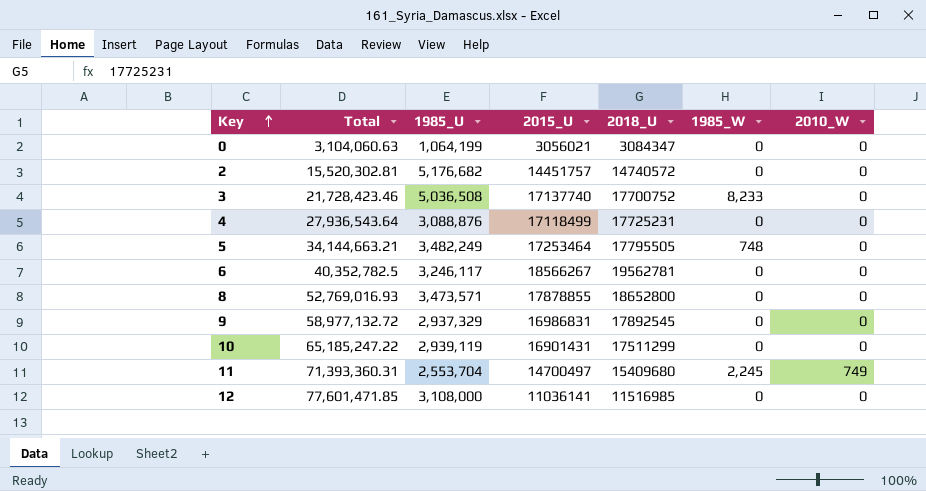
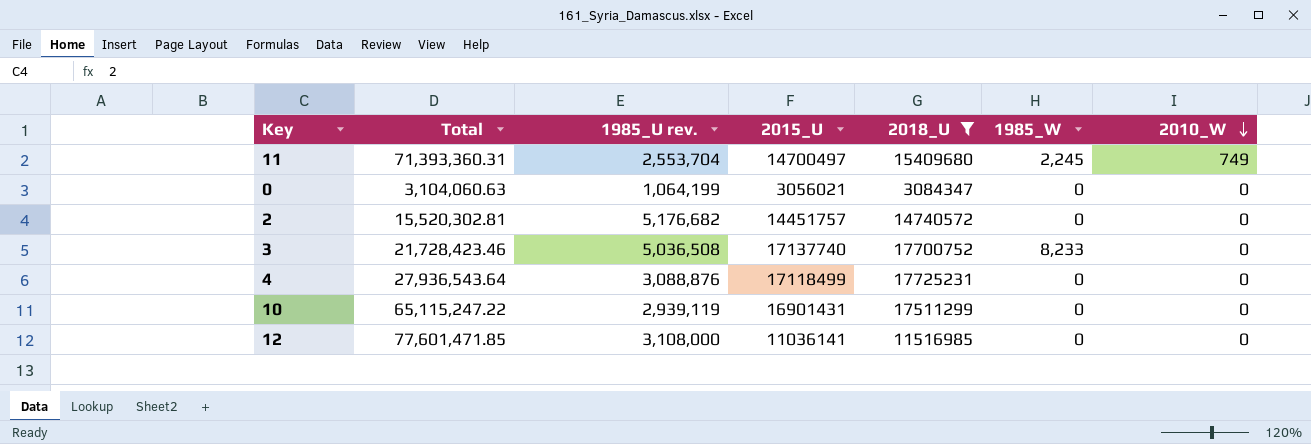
filter: none -> 2018_U <= 17725231
row order: Key ascending -> 2010_W descending
column name: 1985_U -> 1985_U rev.
10 | Total: 65,185,247.22 -> 65,115,247.22

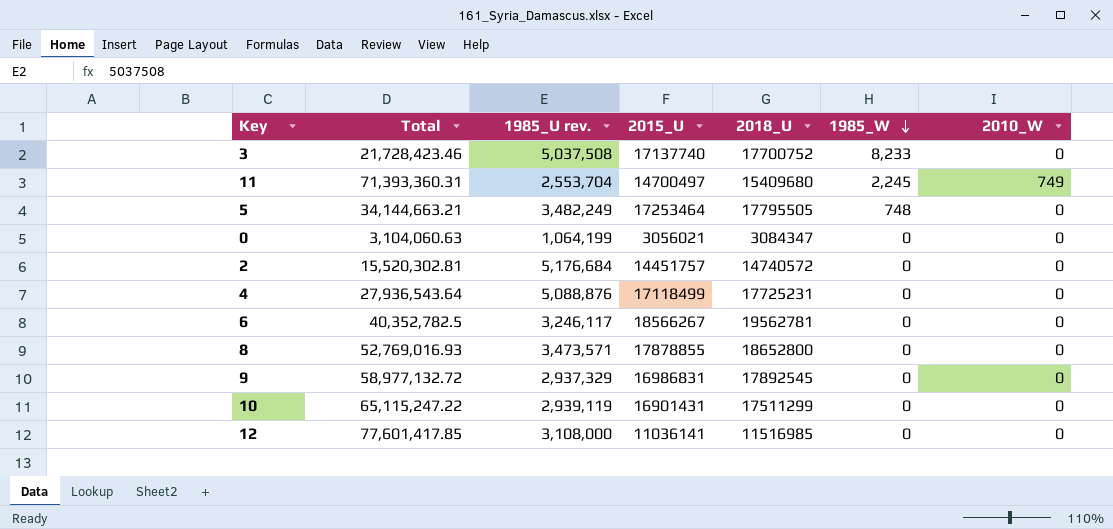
filter: 2018_U <= 17725231 -> none
row order: 2010_W descending -> 1985_W descending
3 | 1985_U rev.: 5,036,508 -> 5,037,508
2 | 1985_U rev.: 5,176,682 -> 5,176,684
4 | 1985_U rev.: 3,088,876 -> 5,088,876
12 | Total: 77,601,471.85 -> 77,601,417.85

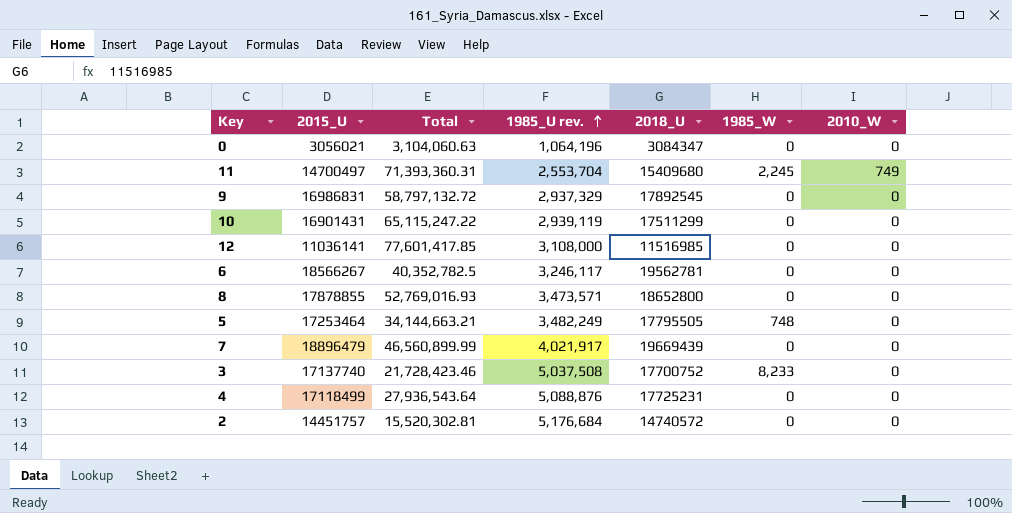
row order: 1985_W descending -> 1985_U rev. ascending
column 2015_U | position: 4 -> 2
0 | 1985_U rev.: 1,064,199 -> 1,064,196
9 | Total: 58,977,132.72 -> 58,797,132.72
row 7: none -> 18896479 | 46,560,899.99 | 4,021,917 | 19669439 | 0 | 0

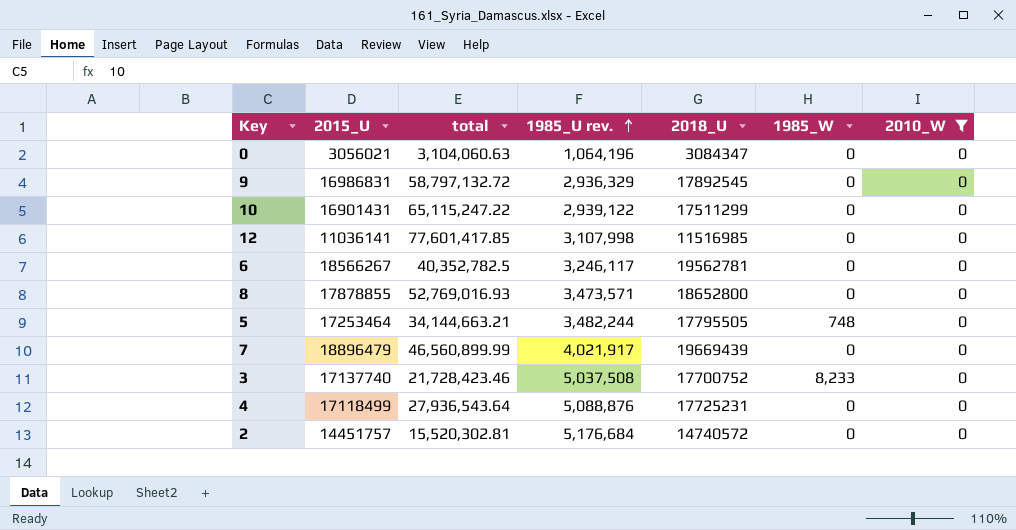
filter: none -> 2010_W = 0
column name: Total -> total
9 | 1985_U rev.: 2,937,329 -> 2,936,329
10 | 1985_U rev.: 2,939,119 -> 2,939,122
12 | 1985_U rev.: 3,108,000 -> 3,107,998
5 | 1985_U rev.: 3,482,249 -> 3,482,244

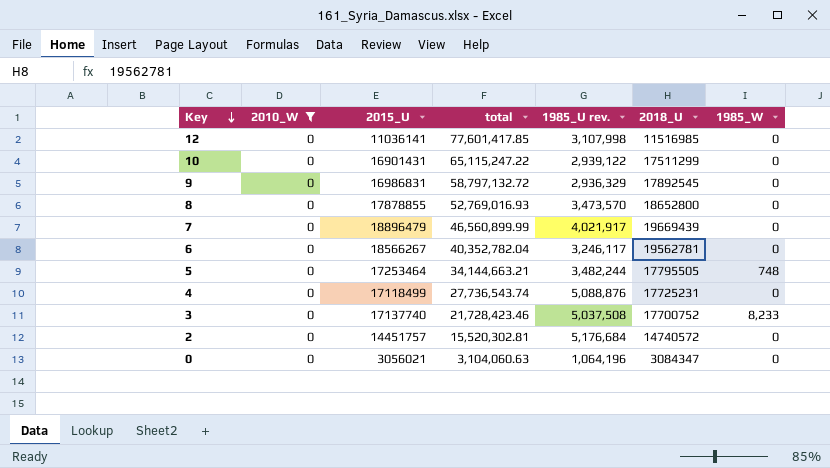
row order: 1985_U rev. ascending -> Key descending
column 2010_W | position: 7 -> 2
8 | 1985_U rev.: 3,473,571 -> 3,473,570
6 | total: 40,352,782.5 -> 40,352,782.04
4 | total: 27,936,543.64 -> 27,736,543.74

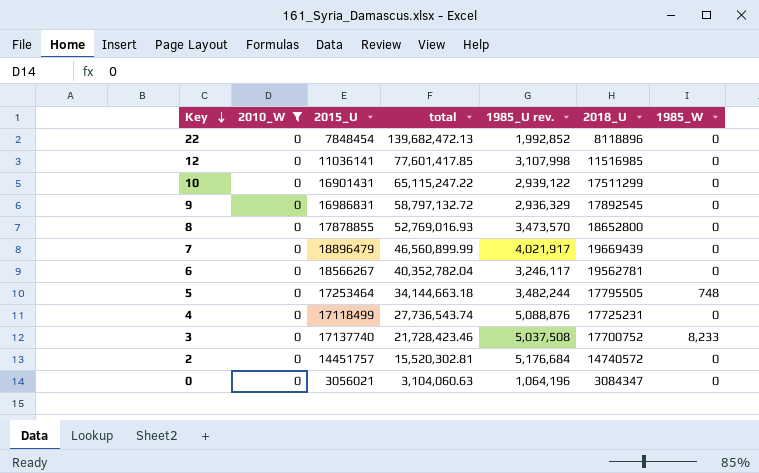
row 22: none -> 0 | 7848454 | 139,682,472.13 | 1,992,852 | 8118896 | 0
5 | total: 34,144,663.21 -> 34,144,663.18

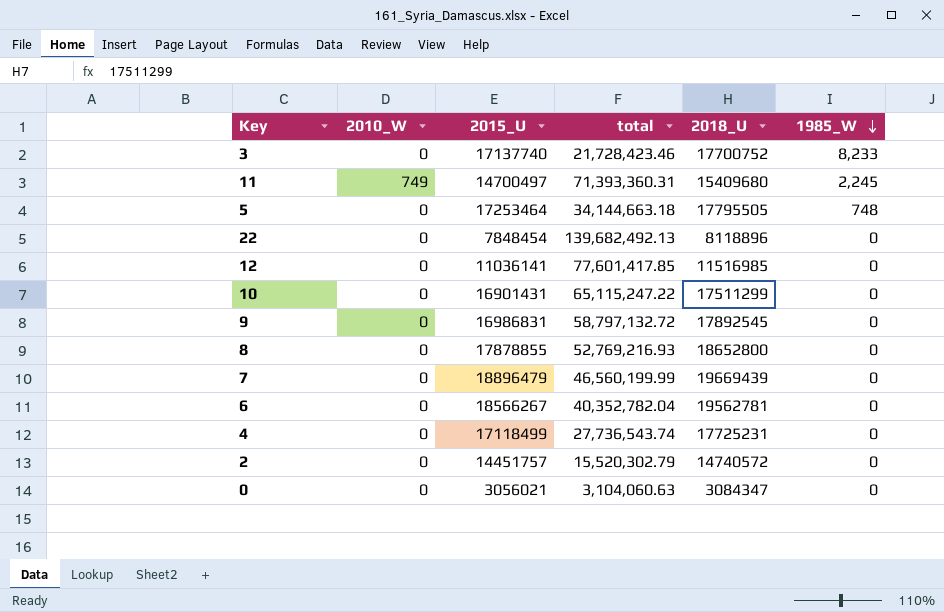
filter: 2010_W = 0 -> none
row order: Key descending -> 1985_W descending
column 1985_U rev. | position: 5 -> none
22 | total: 139,682,472.13 -> 139,682,492.13
8 | total: 52,769,016.93 -> 52,769,216.93
7 | total: 46,560,899.99 -> 46,560,199.99
2 | total: 15,520,302.81 -> 15,520,302.79

